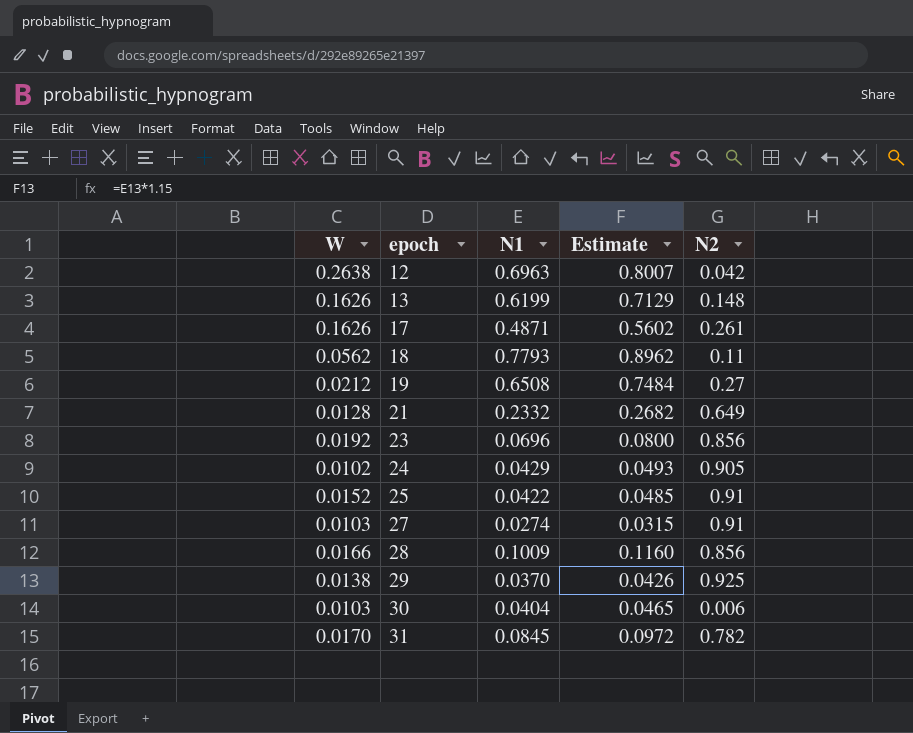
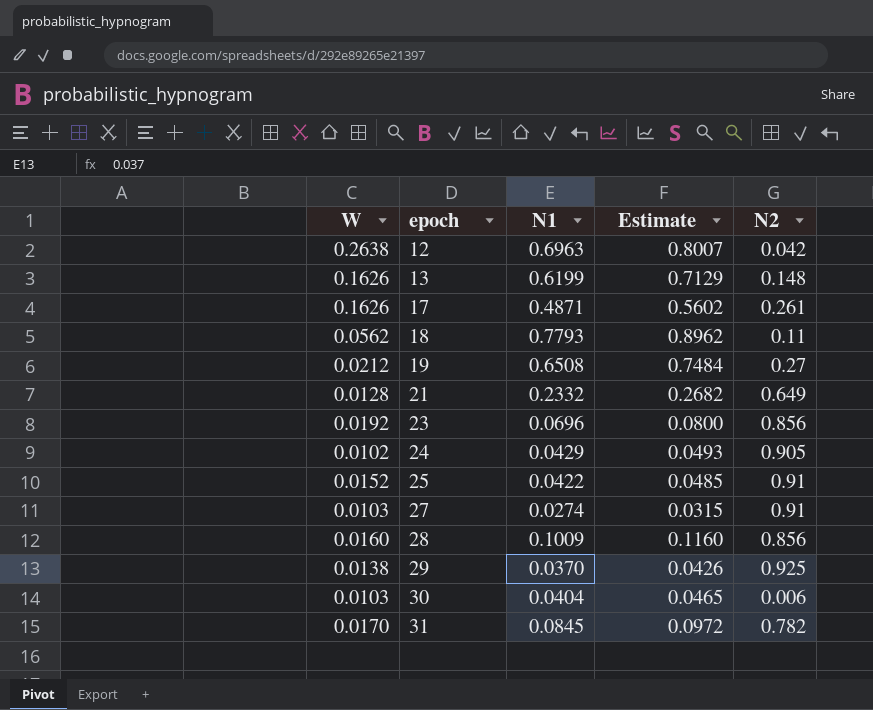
28 | W: 0.0166 -> 0.0160

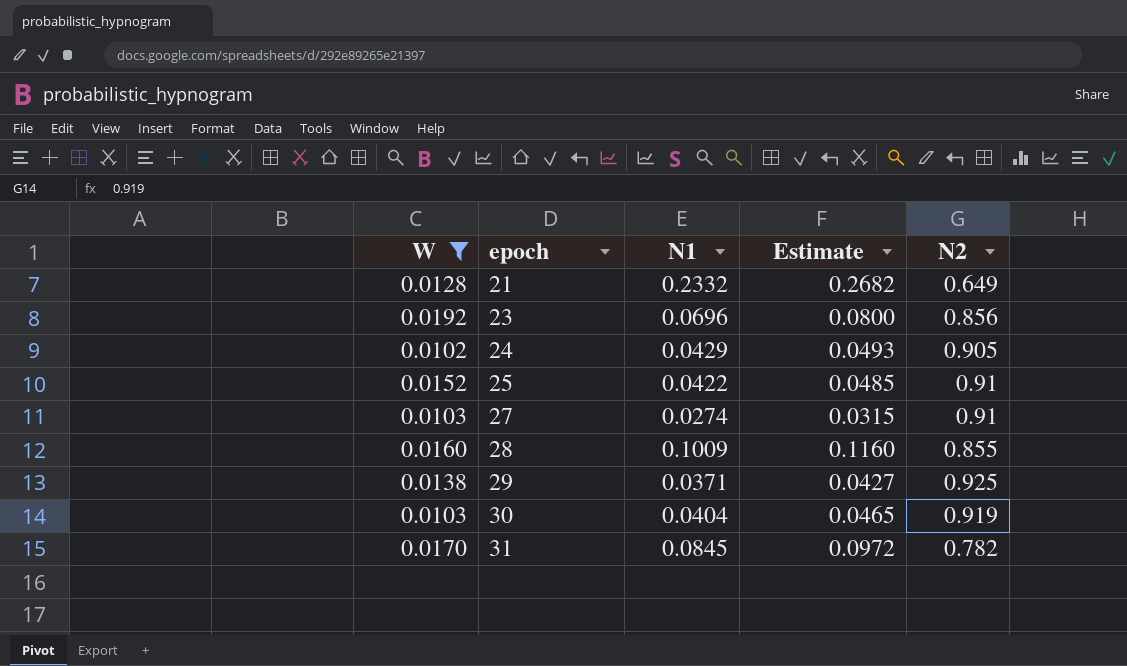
filter: none -> W <= 0.0192
28 | N2: 0.856 -> 0.855
29 | N1: 0.0370 -> 0.0371
29 | Estimate: 0.0426 -> 0.0427
30 | N2: 0.006 -> 0.919

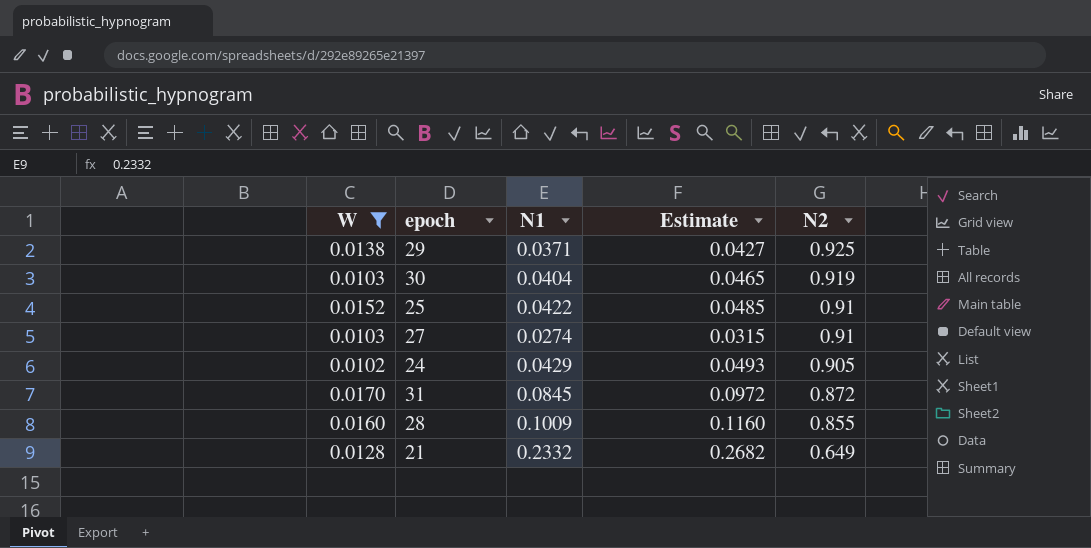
row order: epoch ascending -> N2 descending
row 23: 0.0192 | 0.0696 | 0.0800 | 0.856 -> none
31 | N2: 0.782 -> 0.872

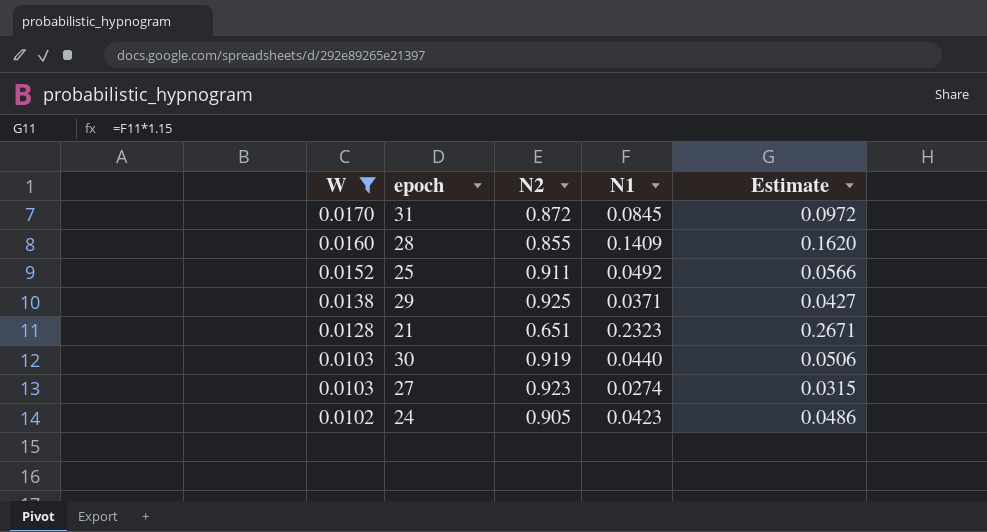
row order: N2 descending -> W descending
column N2 | position: 5 -> 3
28 | N1: 0.1009 -> 0.1409
28 | Estimate: 0.1160 -> 0.1620
25 | N2: 0.91 -> 0.911
25 | N1: 0.0422 -> 0.0492
25 | Estimate: 0.0485 -> 0.0566
21 | N2: 0.649 -> 0.651
21 | N1: 0.2332 -> 0.2323
21 | Estimate: 0.2682 -> 0.2671
30 | N1: 0.0404 -> 0.0440
30 | Estimate: 0.0465 -> 0.0506
27 | N2: 0.91 -> 0.923
24 | N1: 0.0429 -> 0.0423
24 | Estimate: 0.0493 -> 0.0486

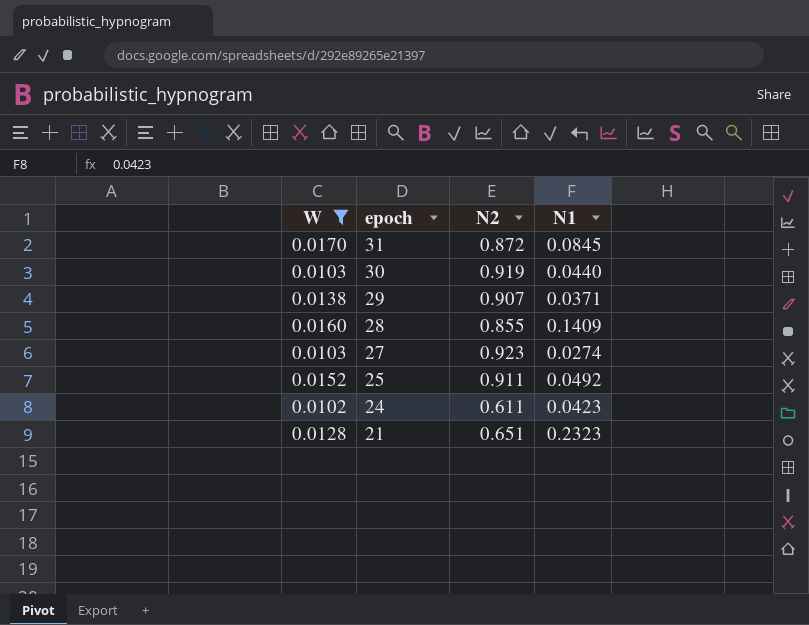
row order: W descending -> epoch descending
column Estimate | formula: [N1] * 1.15 -> none
29 | N2: 0.925 -> 0.907
24 | N2: 0.905 -> 0.611

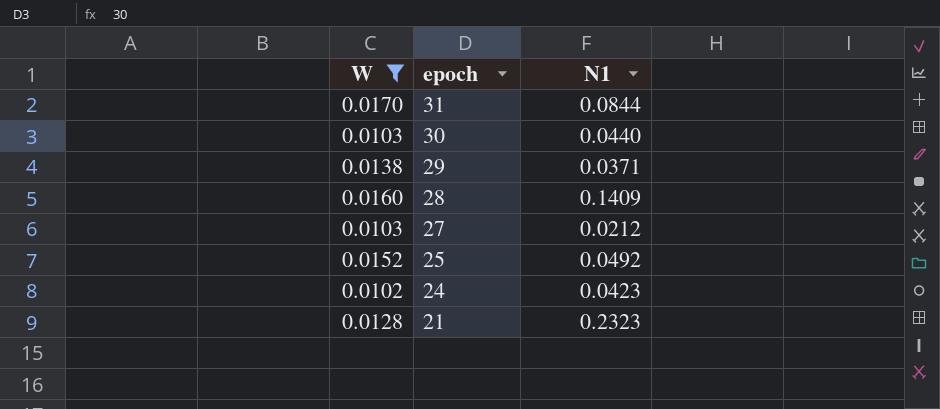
column N2 | position: 3 -> none
31 | N1: 0.0845 -> 0.0844
27 | N1: 0.0274 -> 0.0212

